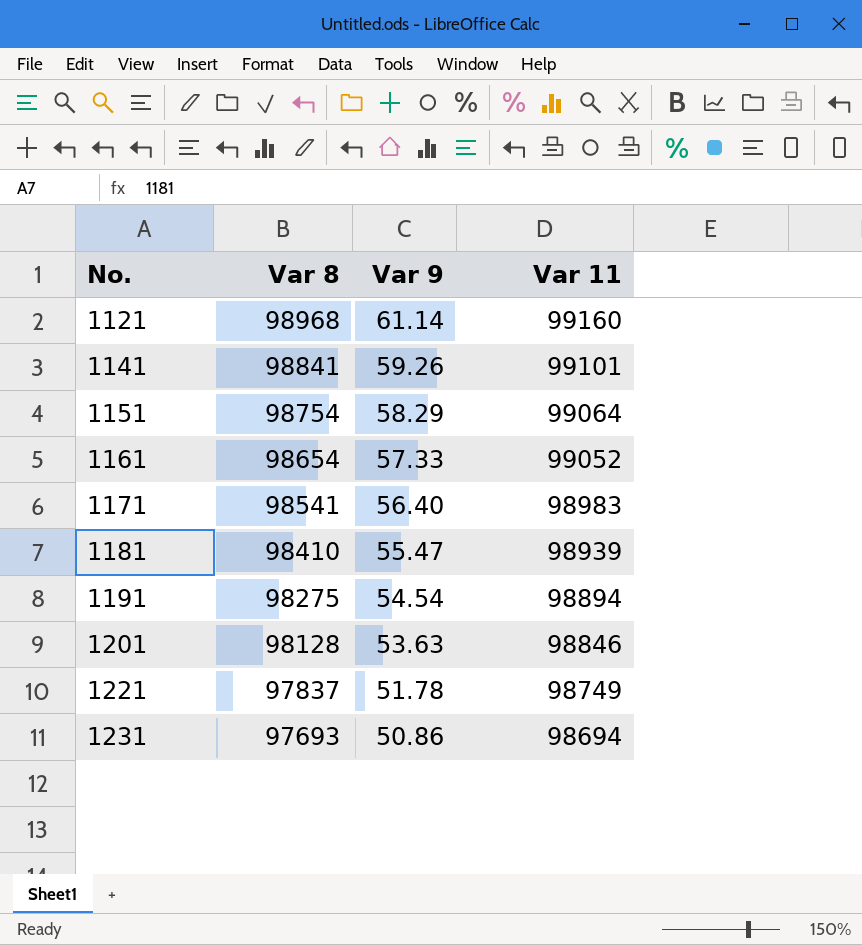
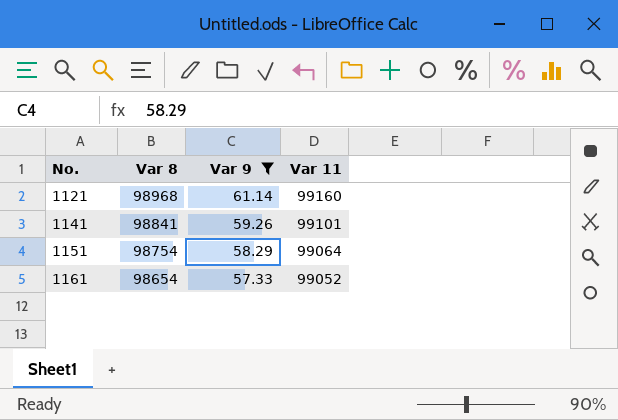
filter: none -> Var 9 >= 57.33

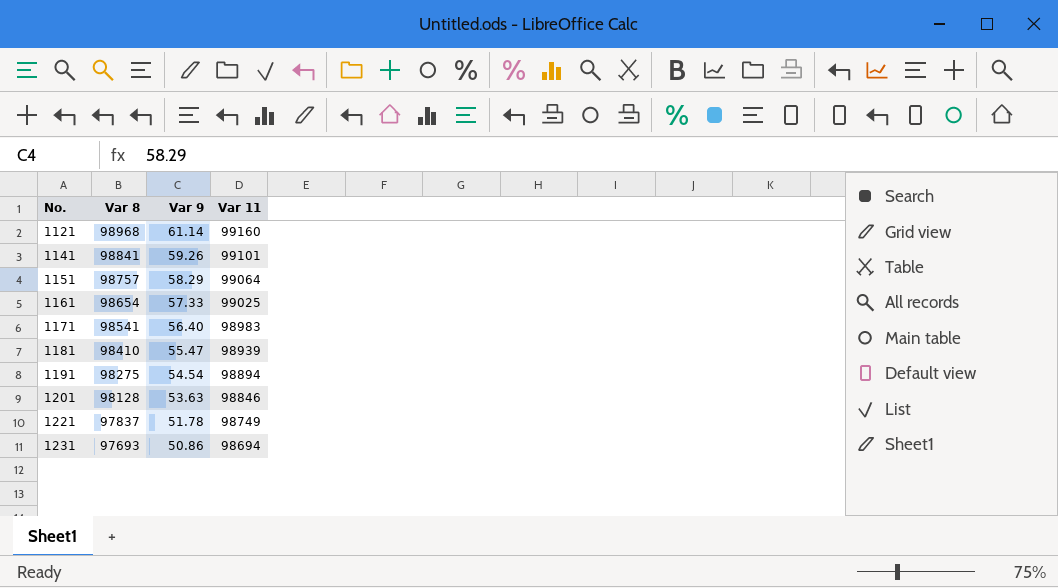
filter: Var 9 >= 57.33 -> none
1151 | Var 8: 98754 -> 98757
1161 | Var 11: 99052 -> 99025

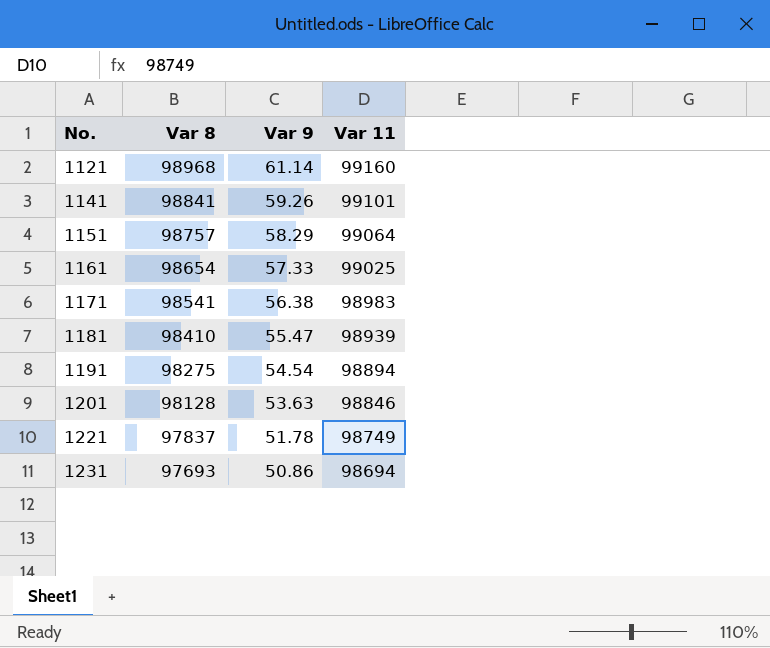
1171 | Var 9: 56.40 -> 56.38

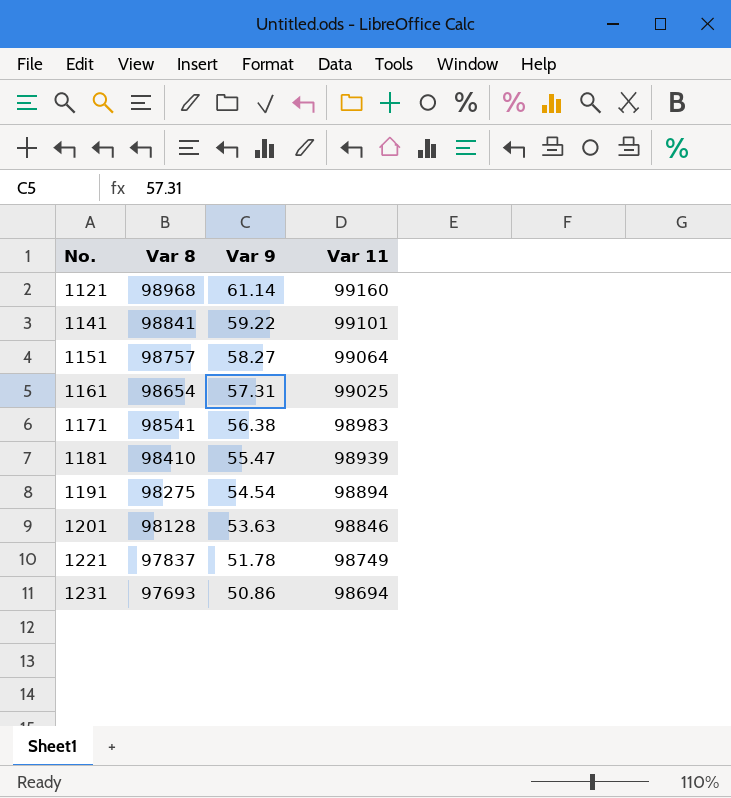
1141 | Var 9: 59.26 -> 59.22
1151 | Var 9: 58.29 -> 58.27
1161 | Var 9: 57.33 -> 57.31

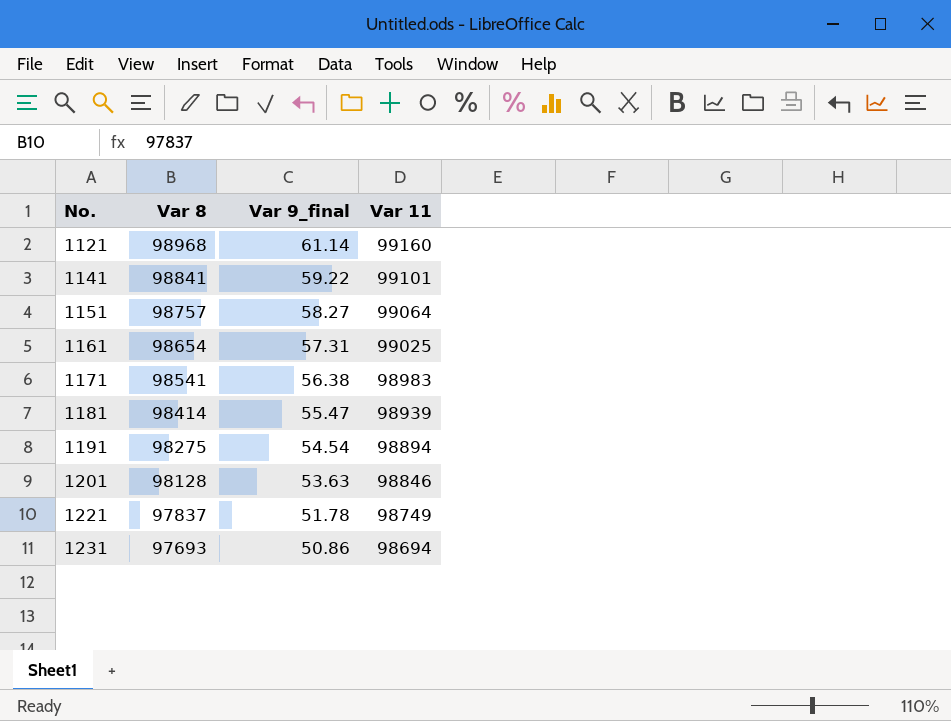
column name: Var 9 -> Var 9_final
1181 | Var 8: 98410 -> 98414

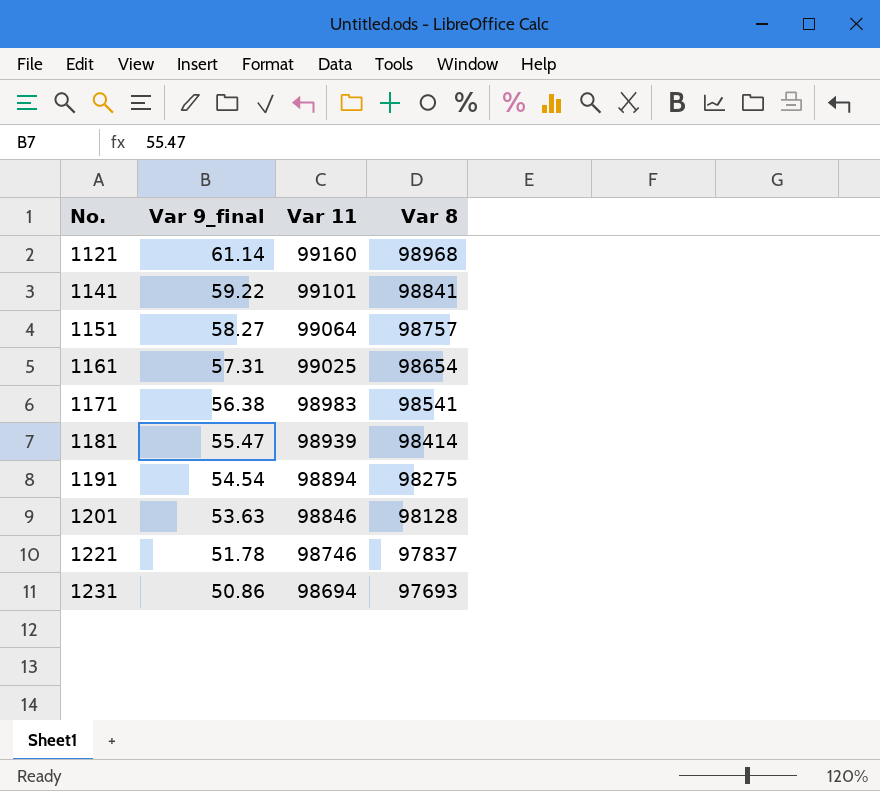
column Var 8 | position: 2 -> 4
1221 | Var 11: 98749 -> 98746

